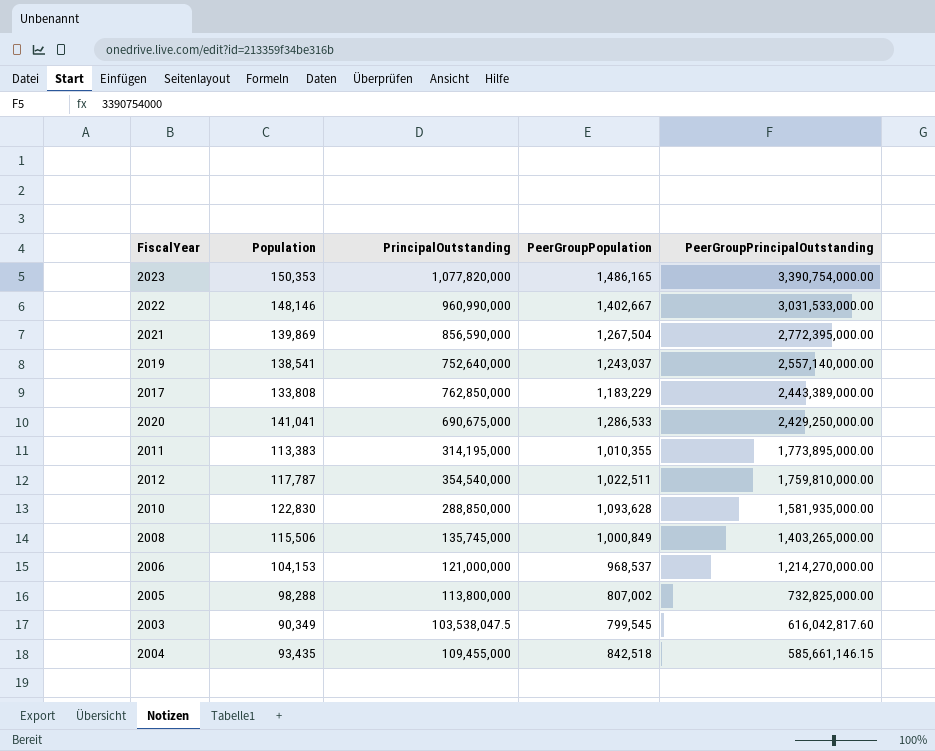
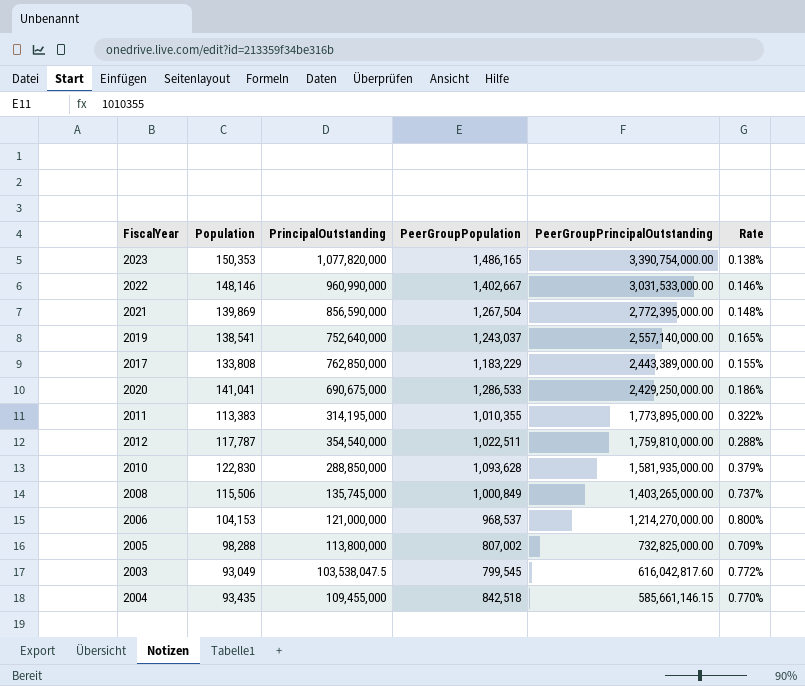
column Rate | formula: none -> [PeerGroupPopulation] / [PrincipalOutstanding]
2003 | Population: 90,349 -> 93,049

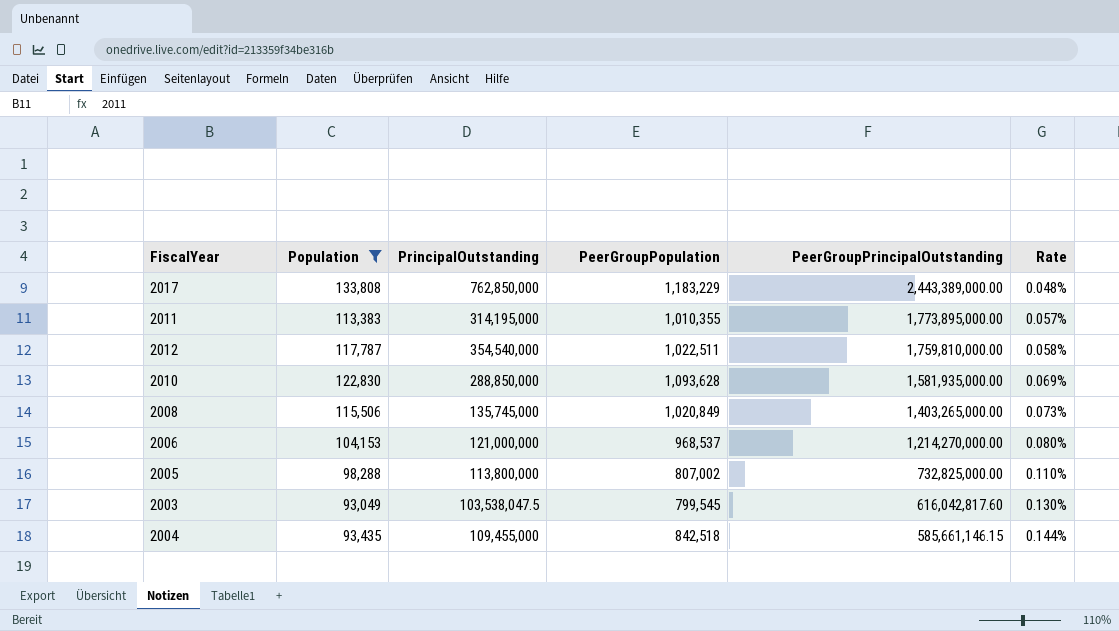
filter: none -> Population <= 133,808
column Rate | formula: [PeerGroupPopulation] / [PrincipalOutstanding] -> [PeerGroupPopulation] / [PeerGroupPrincipalOutstanding]
2008 | PeerGroupPopulation: 1,000,849 -> 1,020,849

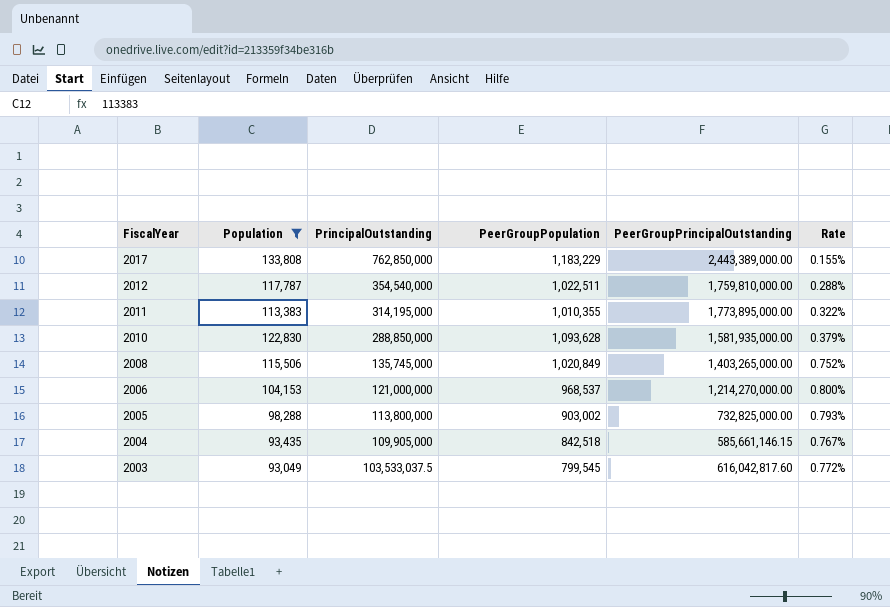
row order: PeerGroupPrincipalOutstanding descending -> FiscalYear descending
column Rate | formula: [PeerGroupPopulation] / [PeerGroupPrincipalOutstanding] -> [PeerGroupPopulation] / [PrincipalOutstanding]
2005 | PeerGroupPopulation: 807,002 -> 903,002
2004 | PrincipalOutstanding: 109,455,000 -> 109,905,000
2003 | PrincipalOutstanding: 103,538,047.5 -> 103,533,037.5

